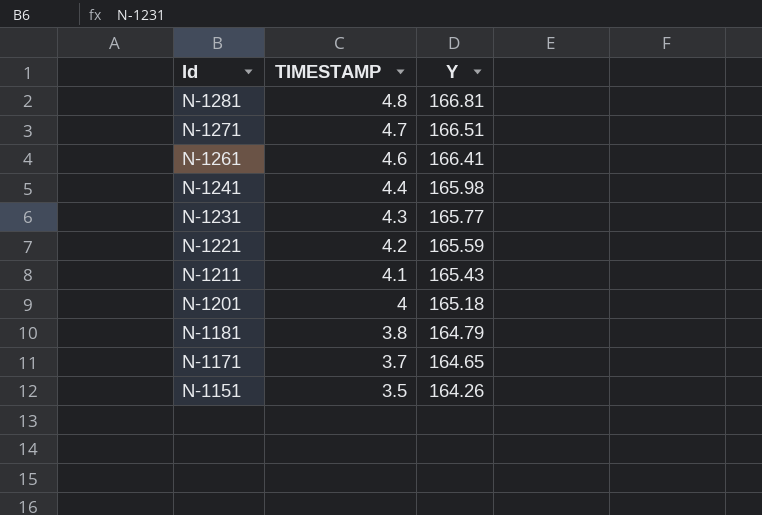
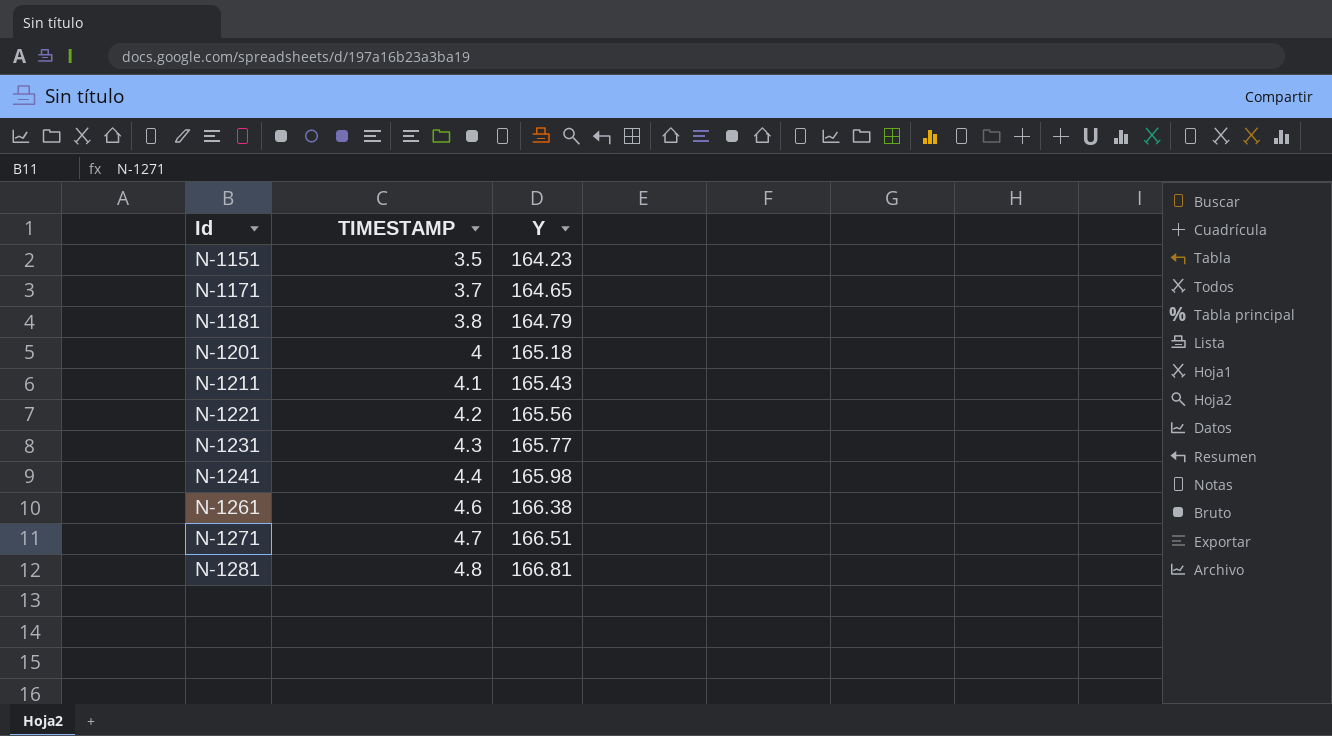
row order: Id descending -> Id ascending
N-1151 | Y: 164.26 -> 164.23
N-1221 | Y: 165.59 -> 165.56
N-1261 | Y: 166.41 -> 166.38

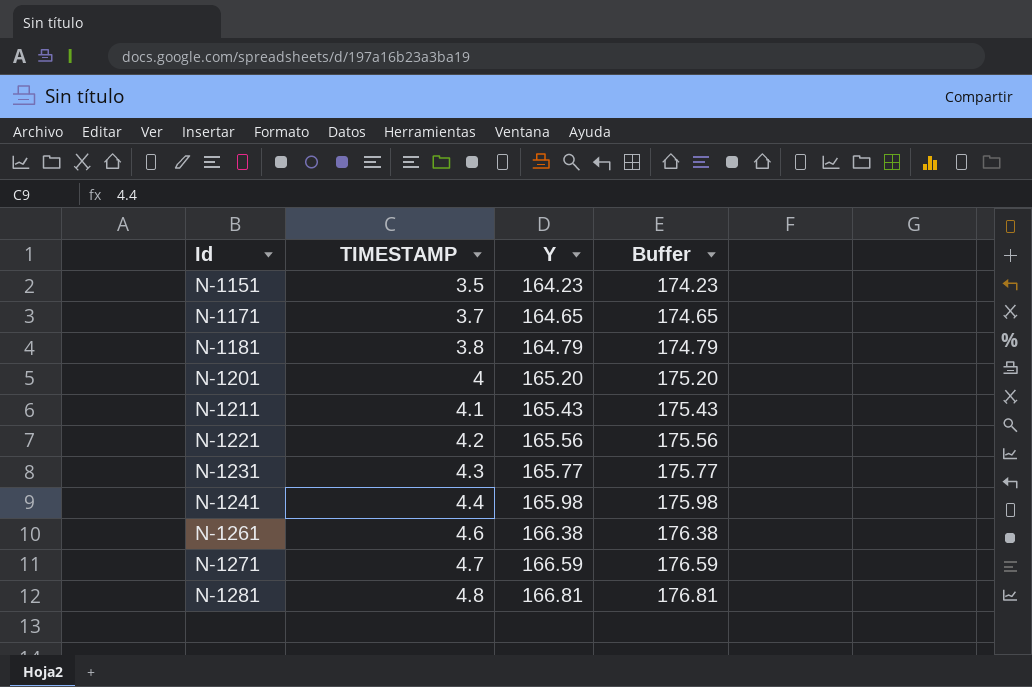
column Buffer | formula: none -> [Y] + 10
N-1201 | Y: 165.18 -> 165.20
N-1271 | Y: 166.51 -> 166.59

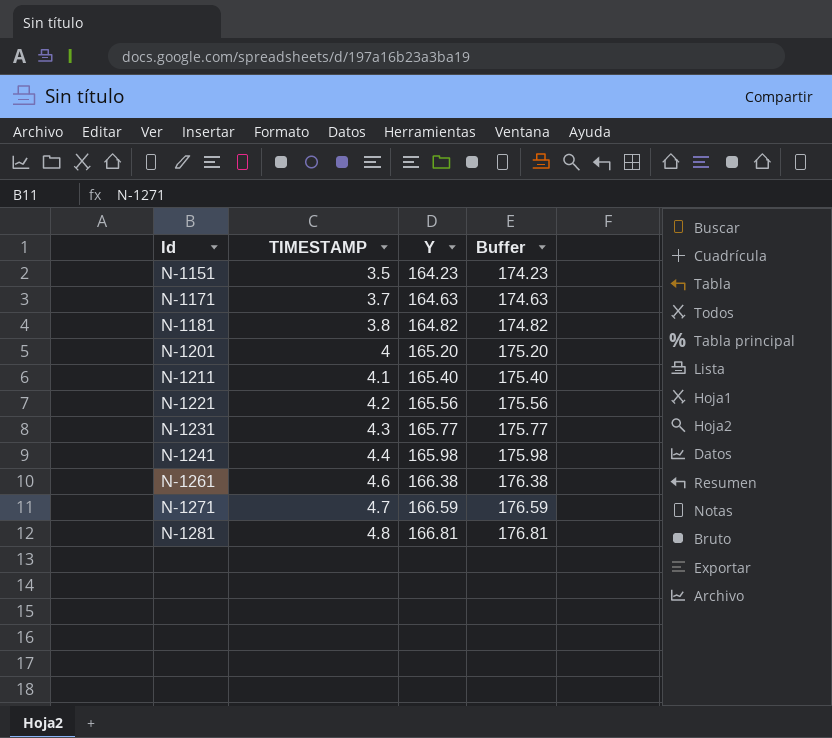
N-1171 | Y: 164.65 -> 164.63
N-1171 | Buffer: 174.65 -> 174.63
N-1181 | Y: 164.79 -> 164.82
N-1181 | Buffer: 174.79 -> 174.82
N-1211 | Y: 165.43 -> 165.40
N-1211 | Buffer: 175.43 -> 175.40

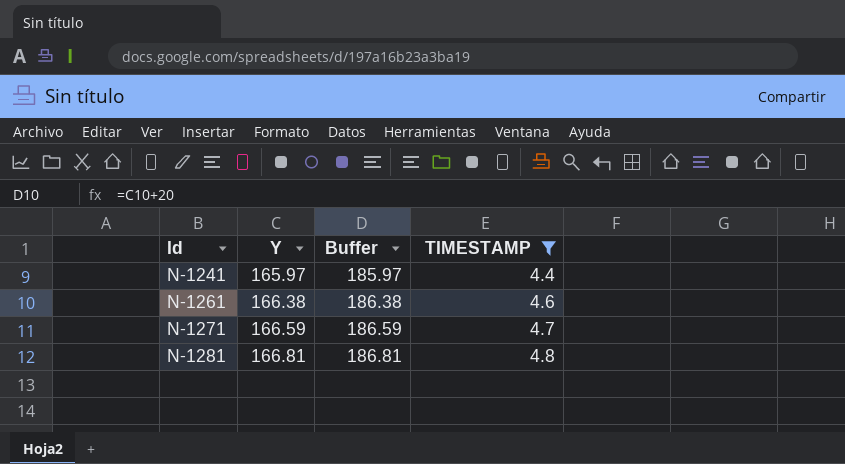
filter: none -> TIMESTAMP >= 4.4
column Buffer | formula: [Y] + 10 -> [Y] + 20
column TIMESTAMP | position: 2 -> 4
N-1241 | Y: 165.98 -> 165.97

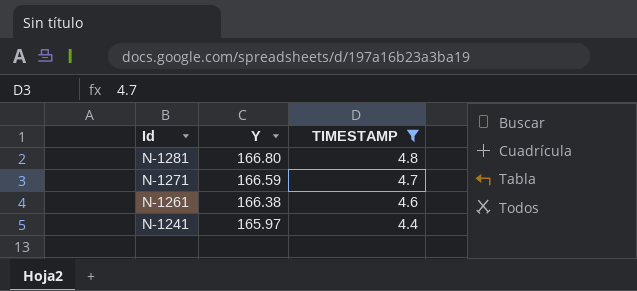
row order: Id ascending -> Id descending
column Buffer | formula: [Y] + 20 -> none
N-1281 | Y: 166.81 -> 166.80

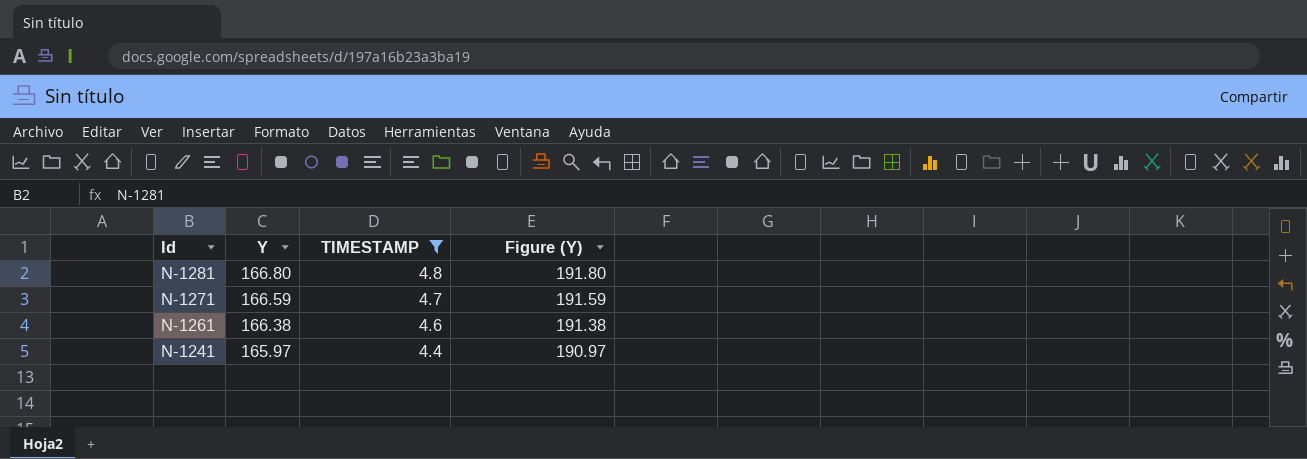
column Figure (Y) | formula: none -> [Y] + 25

